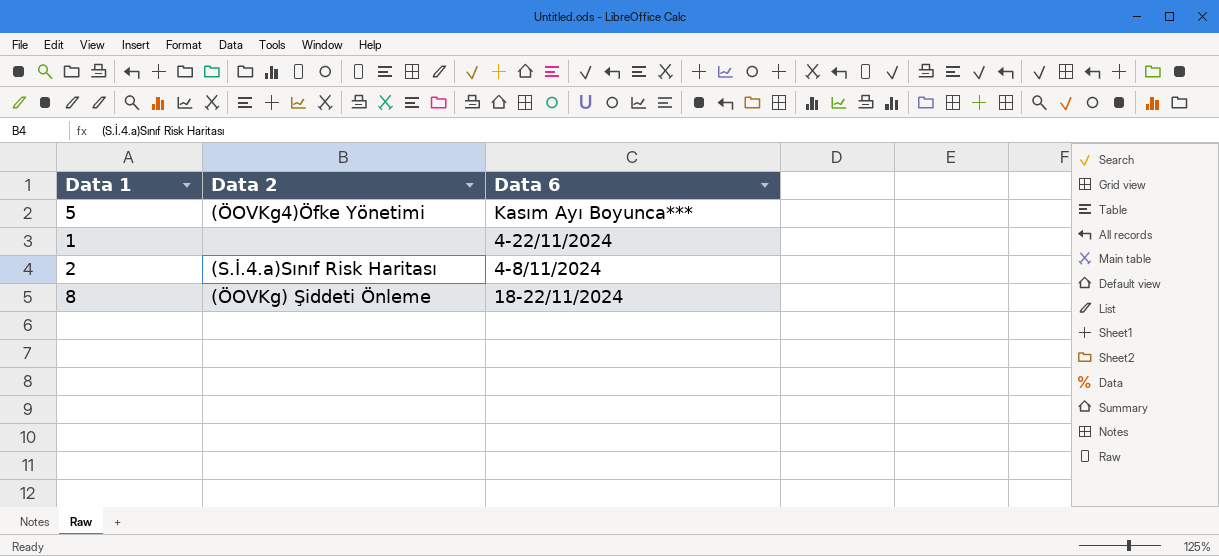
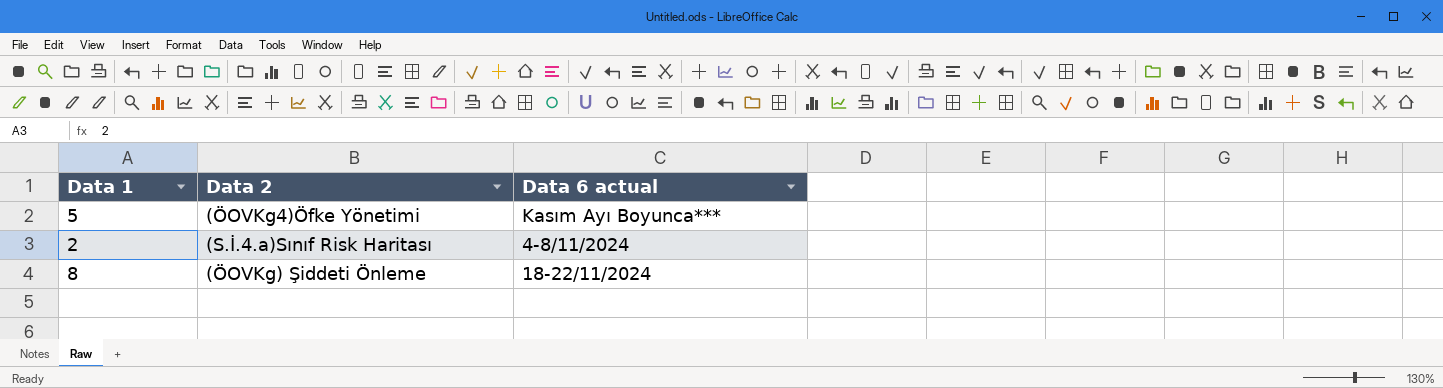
column name: Data 6 -> Data 6 actual
row 1: none | 4-22/11/2024 -> none

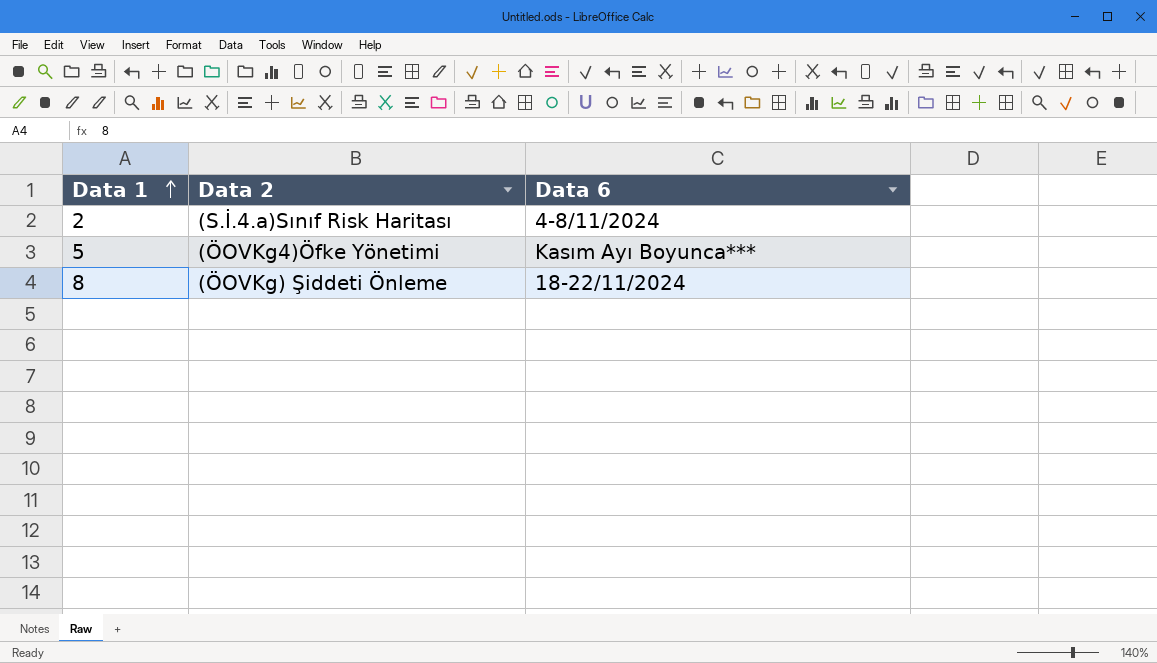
row order: none -> Data 1 ascending
column name: Data 6 actual -> Data 6

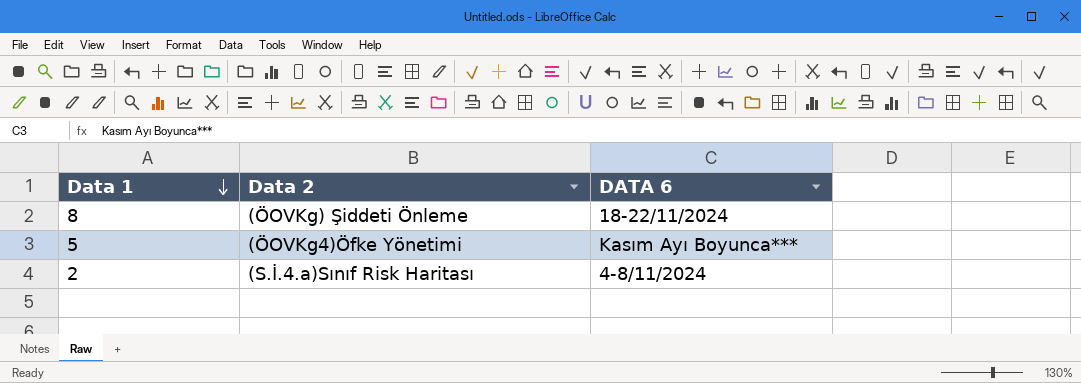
row order: Data 1 ascending -> Data 1 descending
column name: Data 6 -> DATA 6

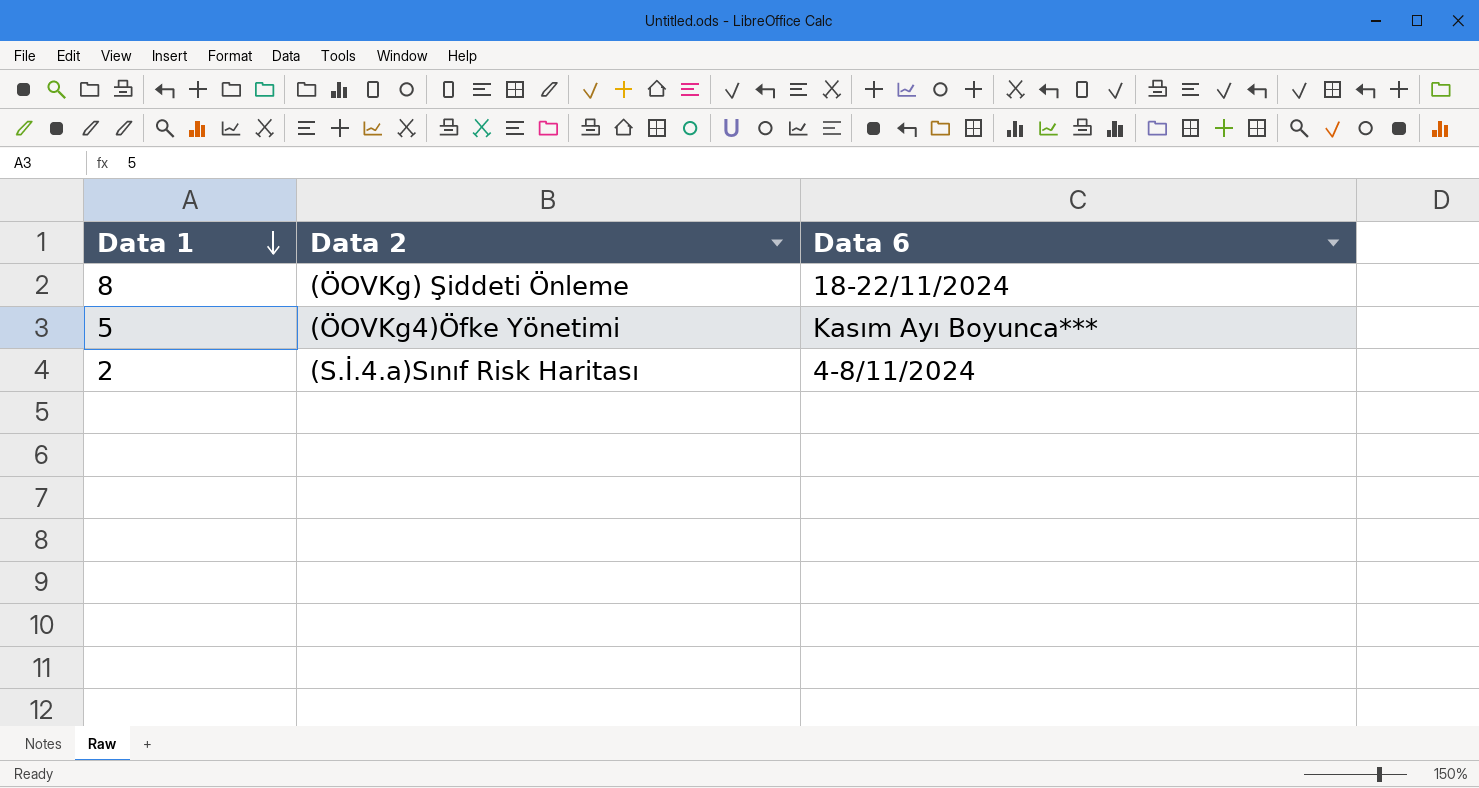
column name: DATA 6 -> Data 6

